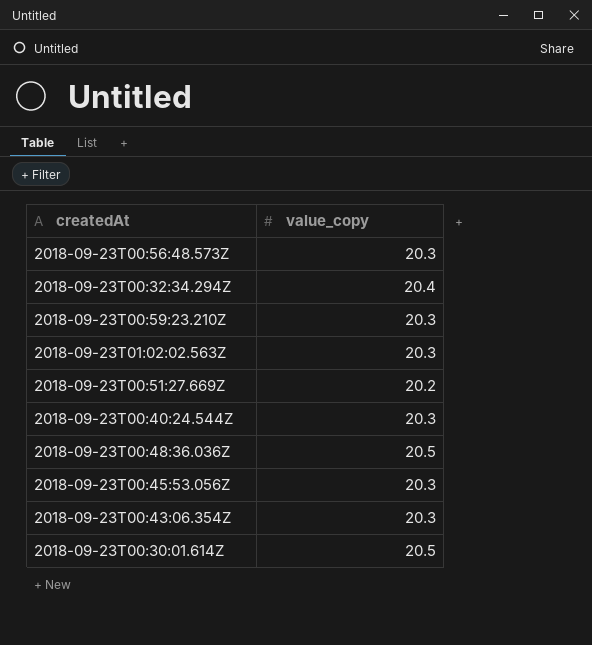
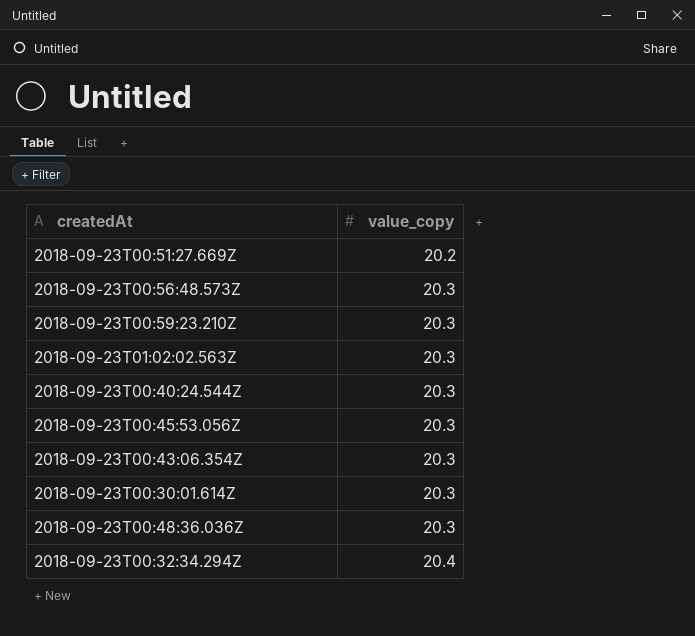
row order: none -> value_copy ascending
2018-09-23T00:30:01.614Z | value_copy: 20.5 -> 20.3
2018-09-23T00:48:36.036Z | value_copy: 20.5 -> 20.3

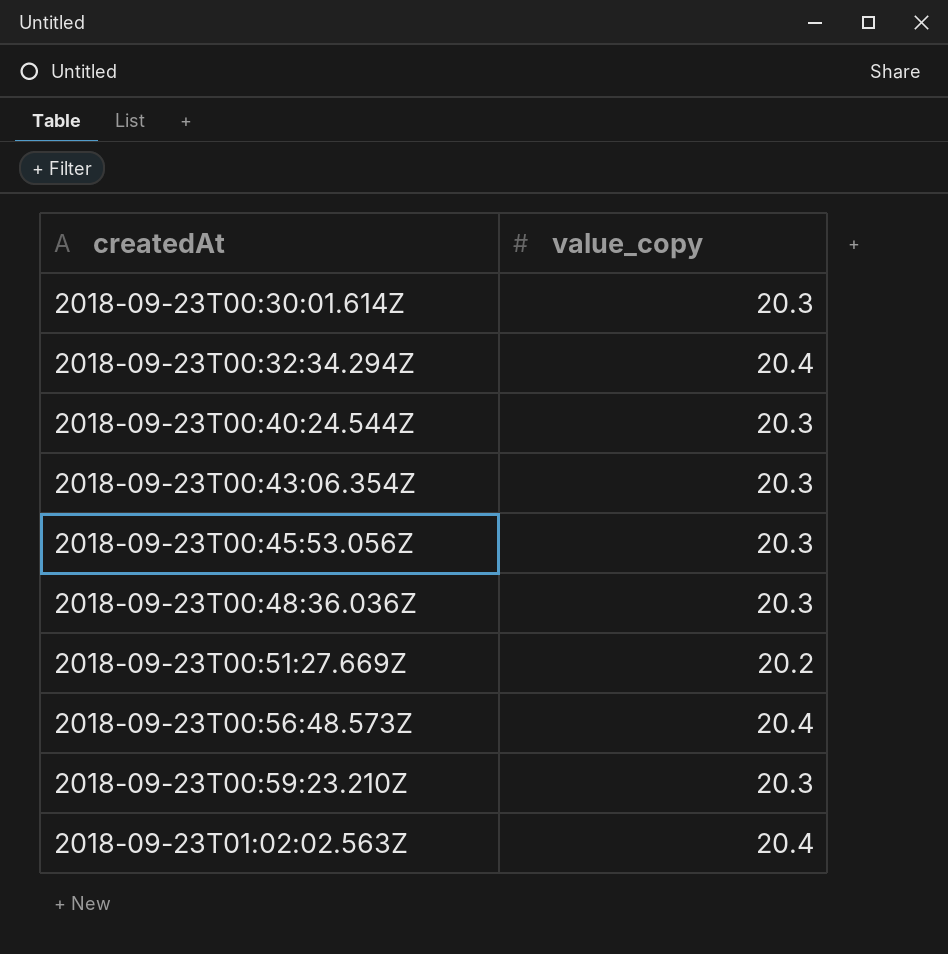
row order: value_copy ascending -> createdAt ascending
2018-09-23T00:56:48.573Z | value_copy: 20.3 -> 20.4
2018-09-23T01:02:02.563Z | value_copy: 20.3 -> 20.4

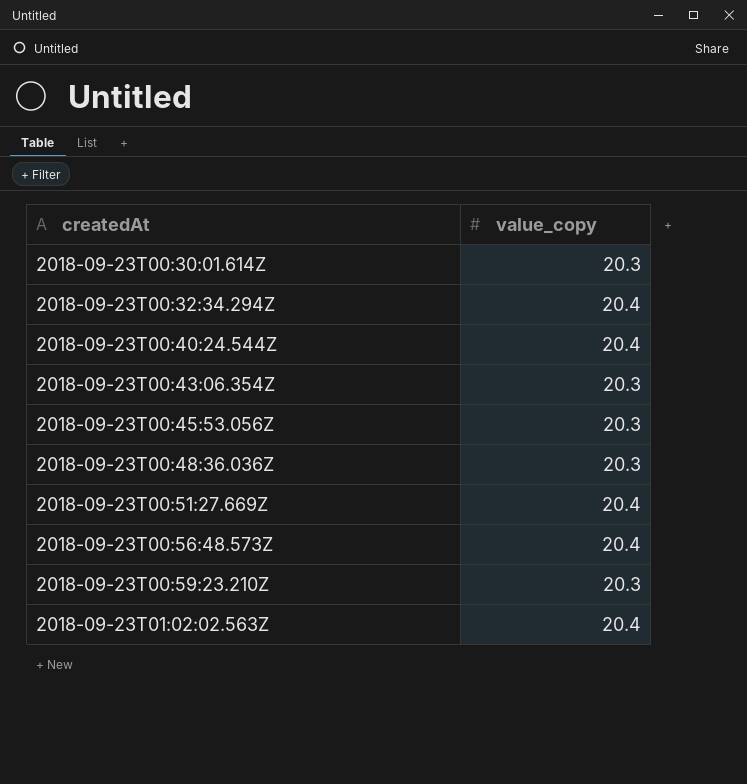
2018-09-23T00:40:24.544Z | value_copy: 20.3 -> 20.4
2018-09-23T00:51:27.669Z | value_copy: 20.2 -> 20.4

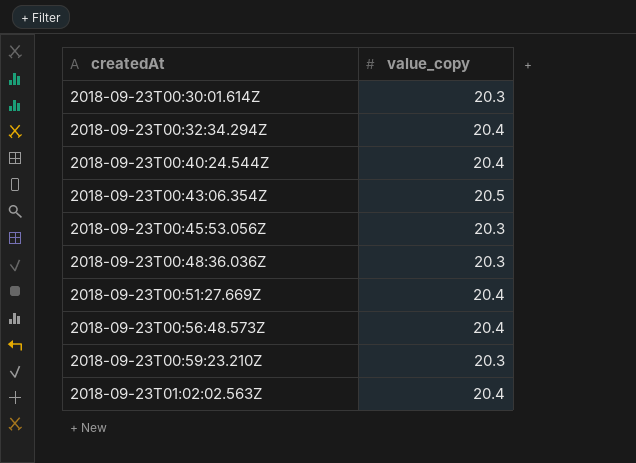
2018-09-23T00:43:06.354Z | value_copy: 20.3 -> 20.5

